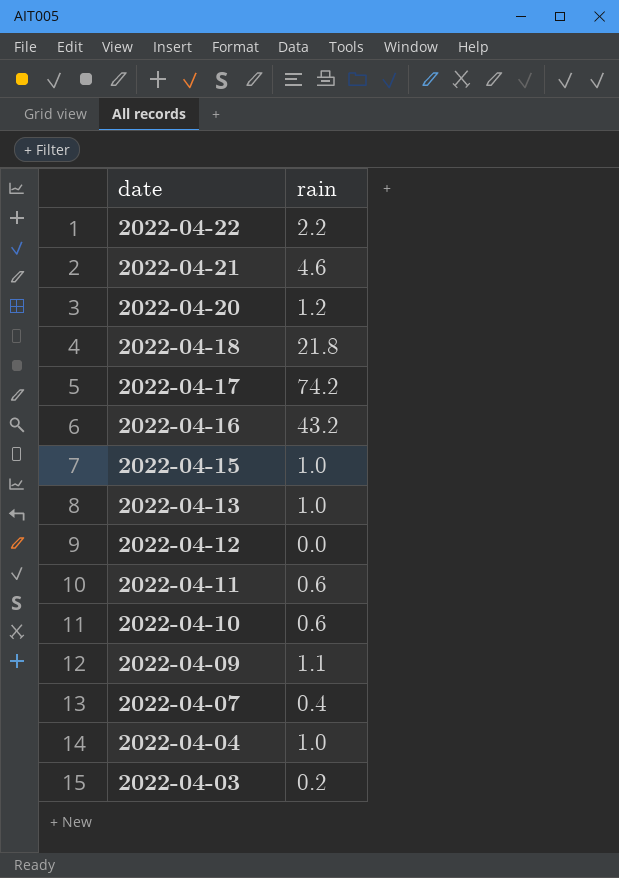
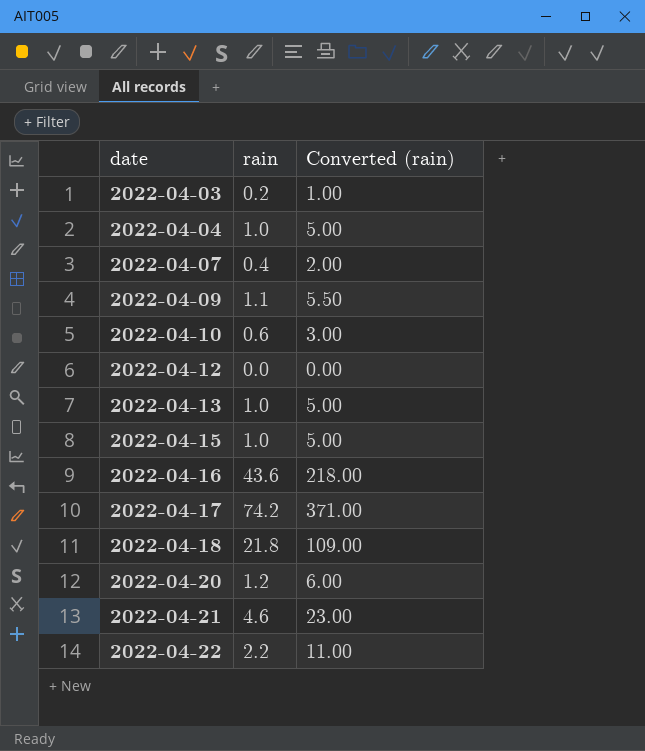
row order: date descending -> date ascending
column Converted (rain) | formula: none -> [rain] * 5
row 2022-04-11: 0.6 -> none
2022-04-16 | rain: 43.2 -> 43.6

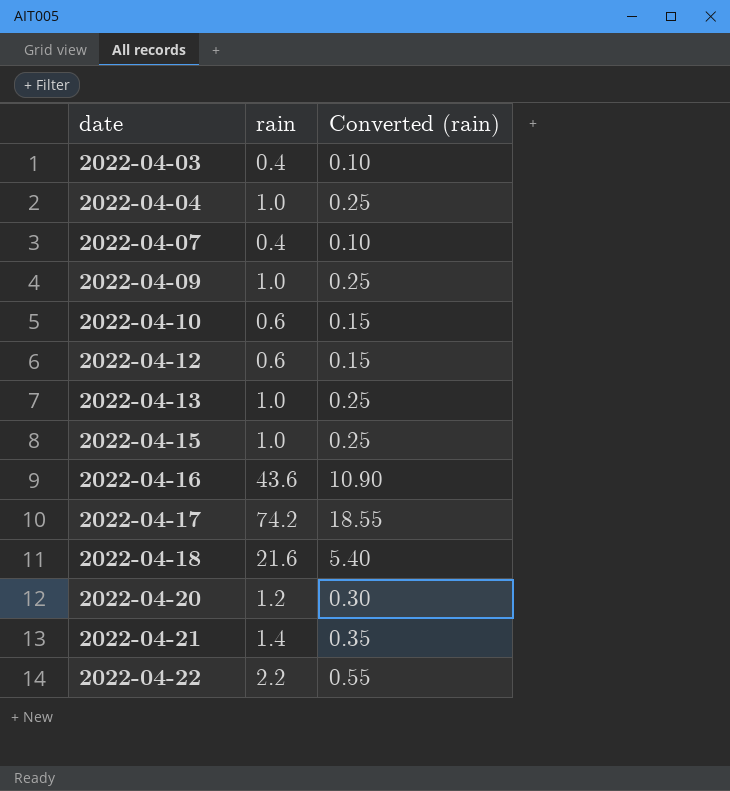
column Converted (rain) | formula: [rain] * 5 -> [rain] * 0.25
2022-04-03 | rain: 0.2 -> 0.4
2022-04-09 | rain: 1.1 -> 1.0
2022-04-12 | rain: 0.0 -> 0.6
2022-04-18 | rain: 21.8 -> 21.6
2022-04-21 | rain: 4.6 -> 1.4

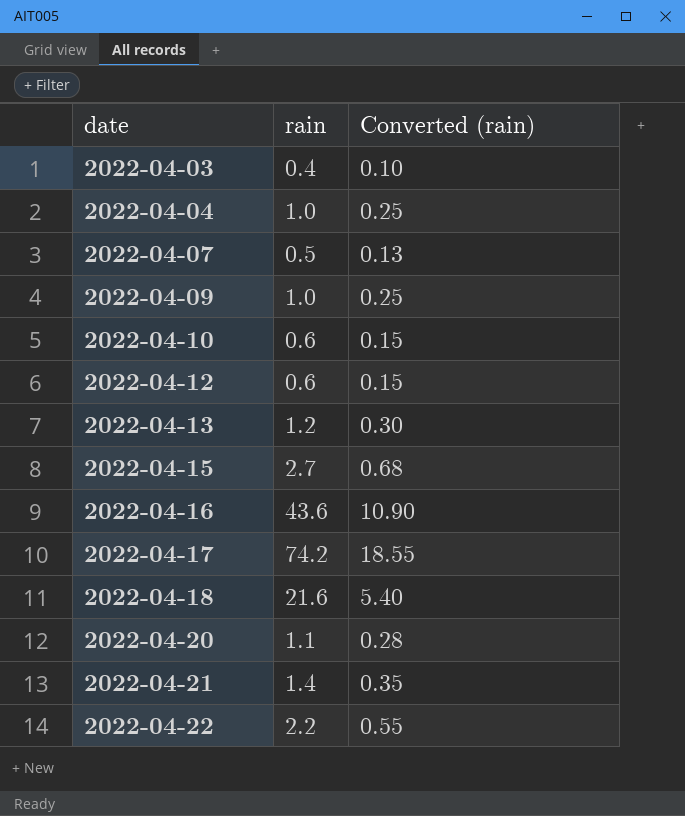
2022-04-07 | rain: 0.4 -> 0.5
2022-04-07 | Converted (rain): 0.10 -> 0.13
2022-04-13 | rain: 1.0 -> 1.2
2022-04-13 | Converted (rain): 0.25 -> 0.30
2022-04-15 | rain: 1.0 -> 2.7
2022-04-15 | Converted (rain): 0.25 -> 0.68
2022-04-20 | rain: 1.2 -> 1.1
2022-04-20 | Converted (rain): 0.30 -> 0.28

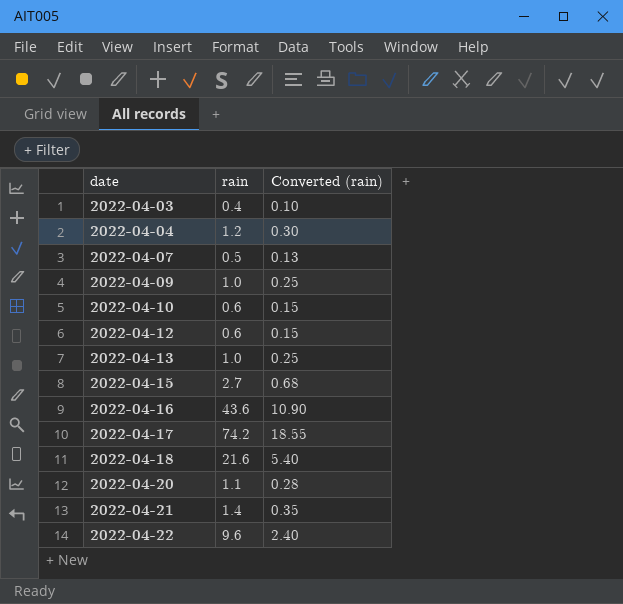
2022-04-04 | rain: 1.0 -> 1.2
2022-04-04 | Converted (rain): 0.25 -> 0.30
2022-04-13 | rain: 1.2 -> 1.0
2022-04-13 | Converted (rain): 0.30 -> 0.25
2022-04-22 | rain: 2.2 -> 9.6
2022-04-22 | Converted (rain): 0.55 -> 2.40

